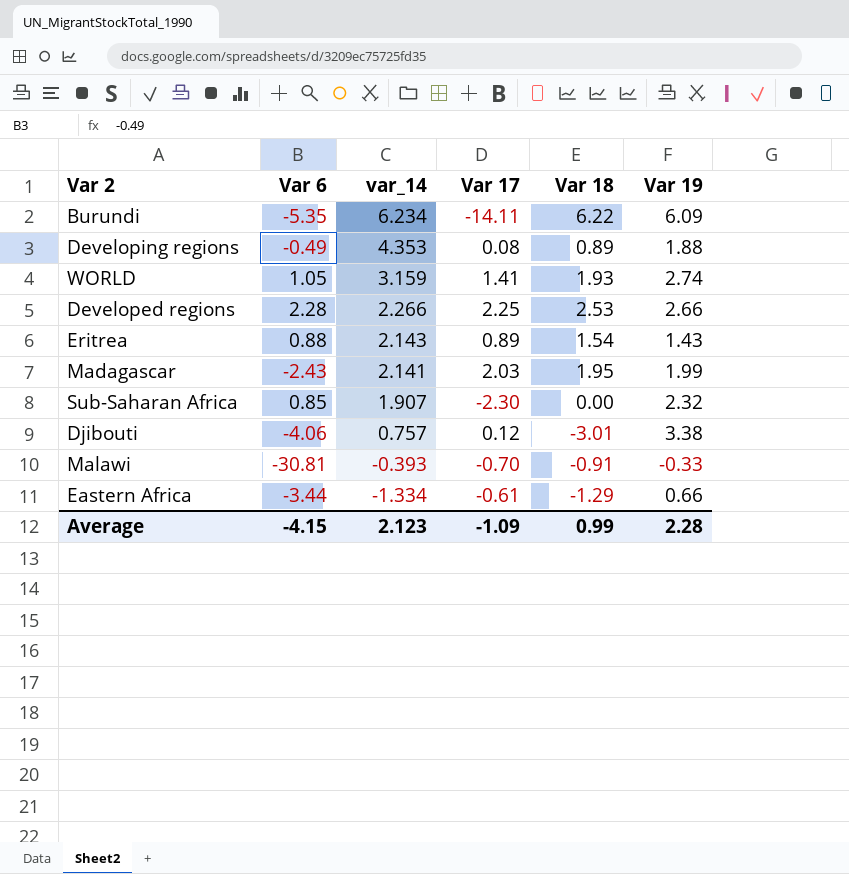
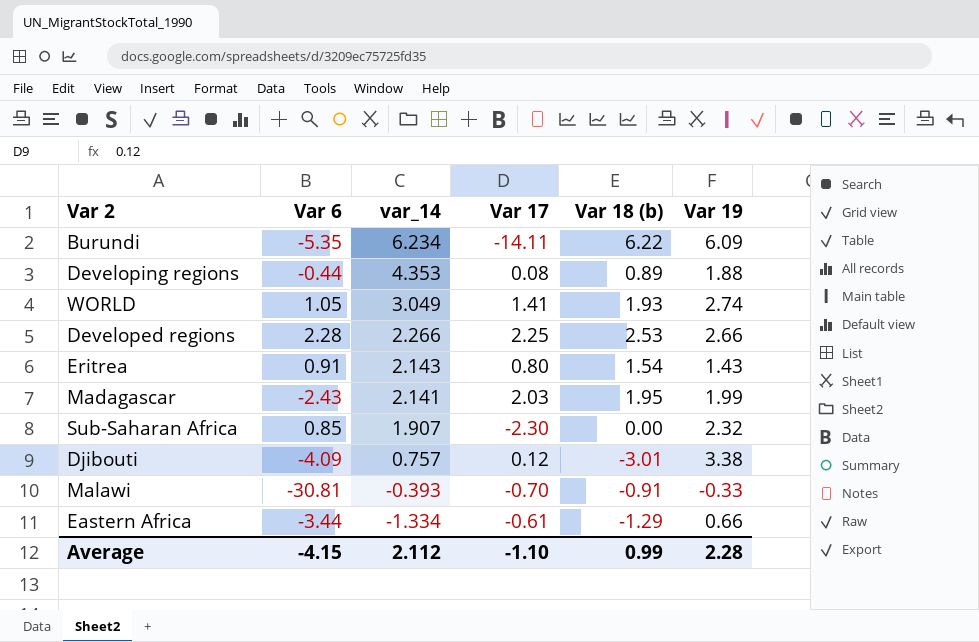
column name: Var 18 -> Var 18 (b)
Developing regions | Var 6: -0.49 -> -0.44
WORLD | var_14: 3.159 -> 3.049
Eritrea | Var 6: 0.88 -> 0.91
Eritrea | Var 17: 0.89 -> 0.80
Djibouti | Var 6: -4.06 -> -4.09
Average | var_14: 2.123 -> 2.112
Average | Var 17: -1.09 -> -1.10

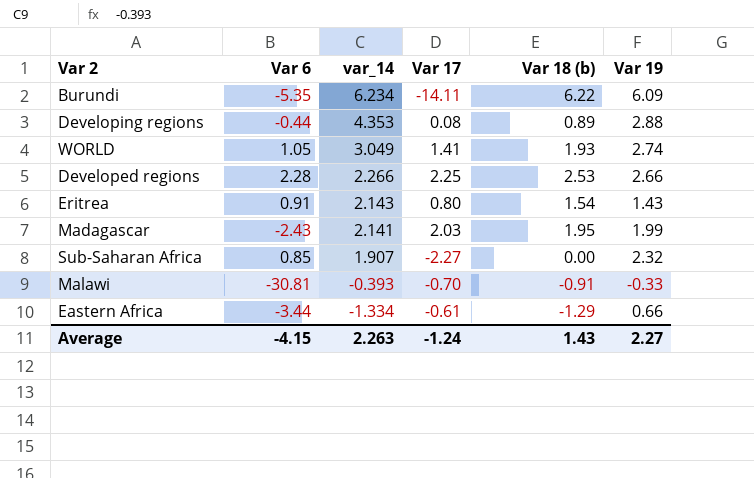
row Djibouti: -4.09 | 0.757 | 0.12 | -3.01 | 3.38 -> none
Developing regions | Var 19: 1.88 -> 2.88
Sub-Saharan Africa | Var 17: -2.30 -> -2.27
Average | var_14: 2.112 -> 2.263
Average | Var 17: -1.10 -> -1.24
Average | Var 18 (b): 0.99 -> 1.43
Average | Var 19: 2.28 -> 2.27

